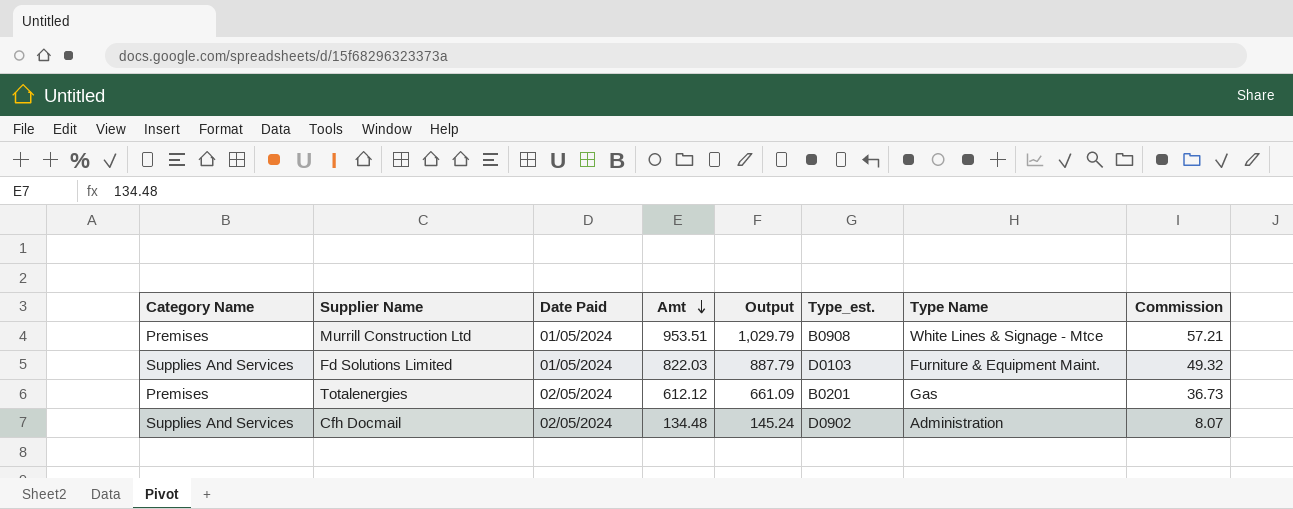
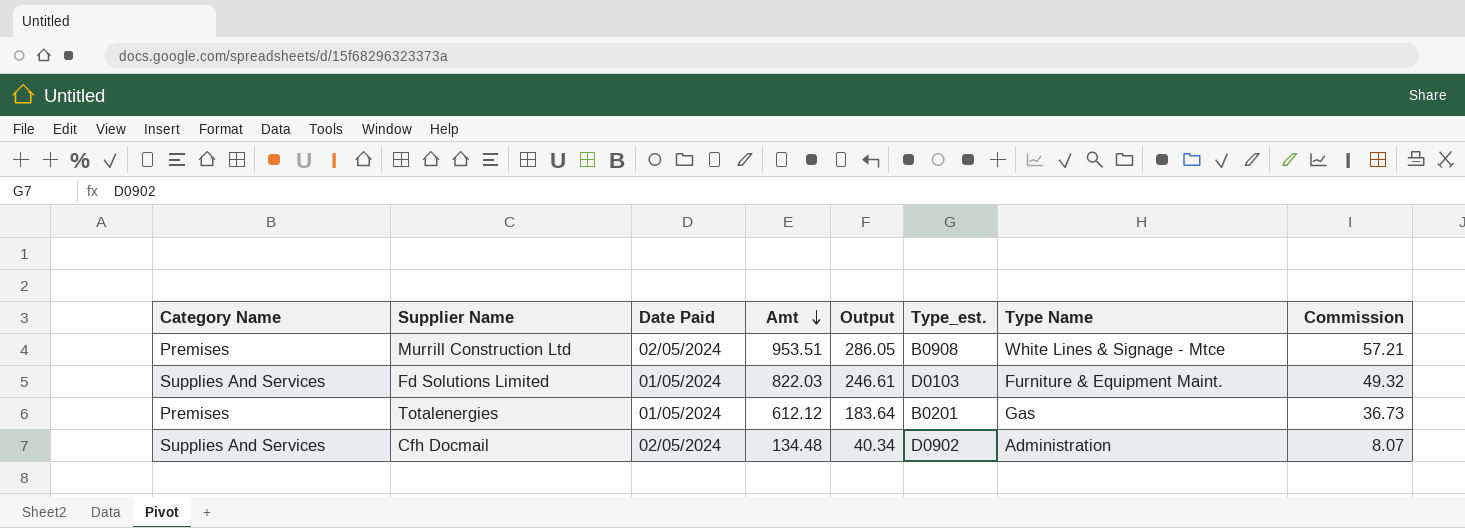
column Output | formula: [Amt] * 1.08 -> [Amt] * 0.3
Murrill Construction Ltd | Date Paid: 01/05/2024 -> 02/05/2024
Totalenergies | Date Paid: 02/05/2024 -> 01/05/2024

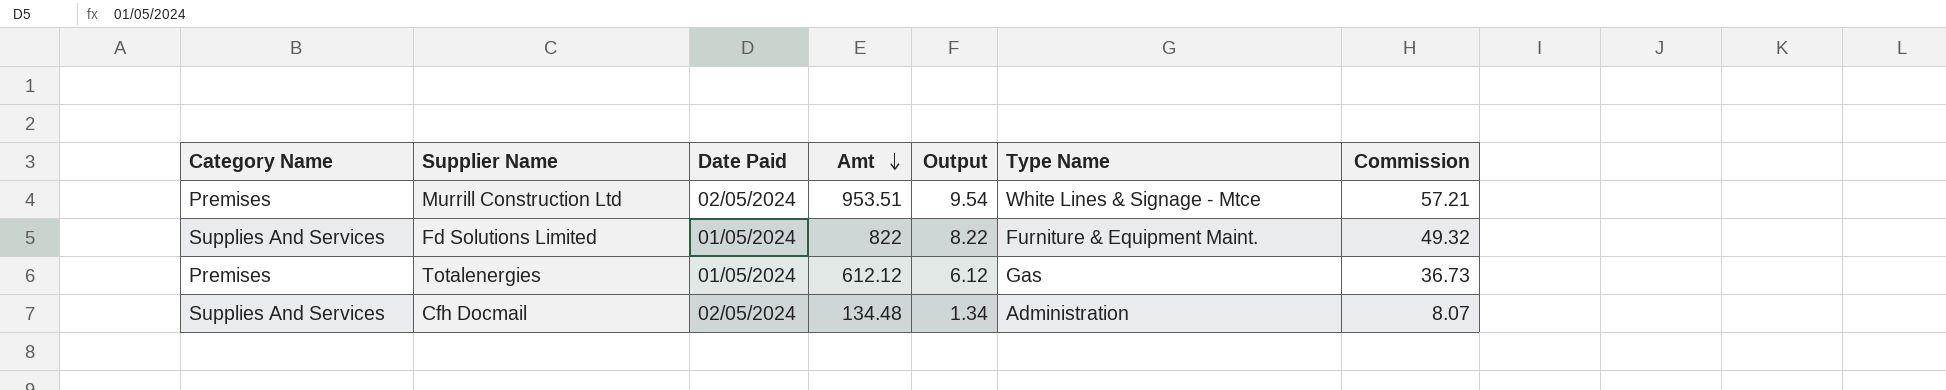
column Type_est. | position: 6 -> none
column Output | formula: [Amt] * 0.3 -> [Amt] * 0.01
Fd Solutions Limited | Amt: 822.03 -> 822

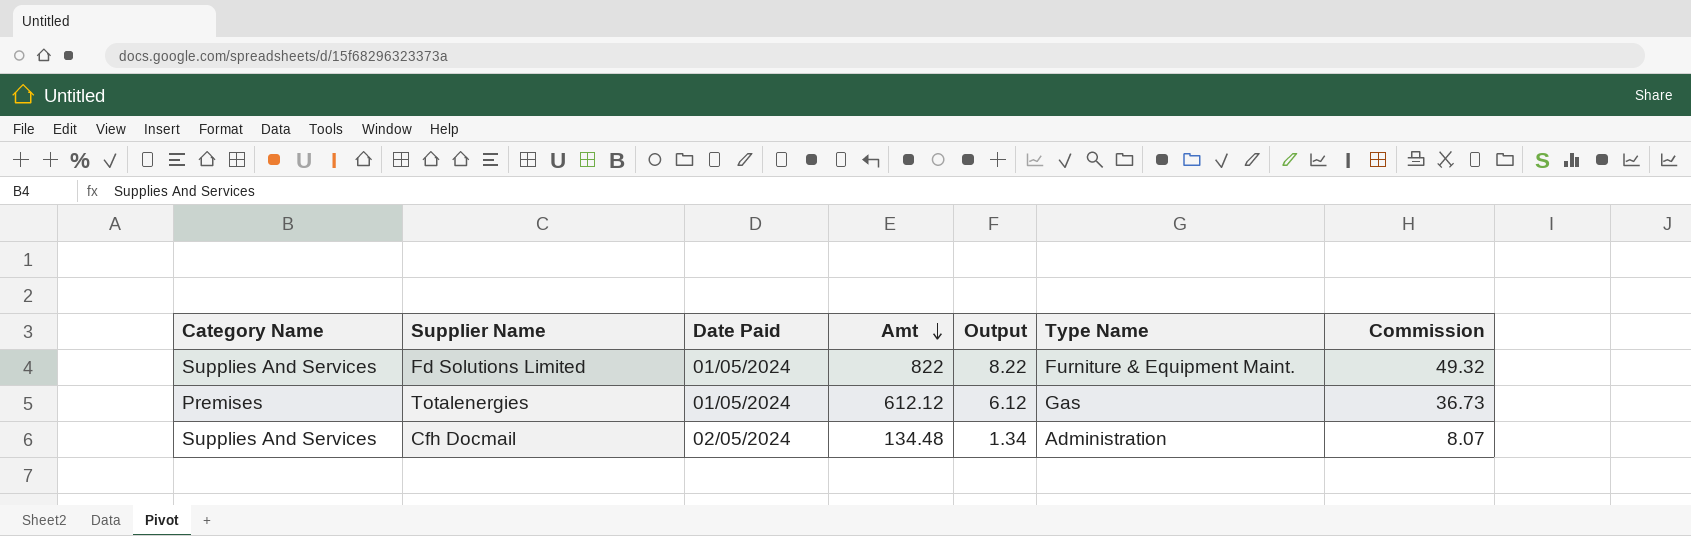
row Murrill Construction Ltd: Premises | 02/05/2024 | 953.51 | 9.54 | White Lines & Signage - Mtce | 57.21 -> none

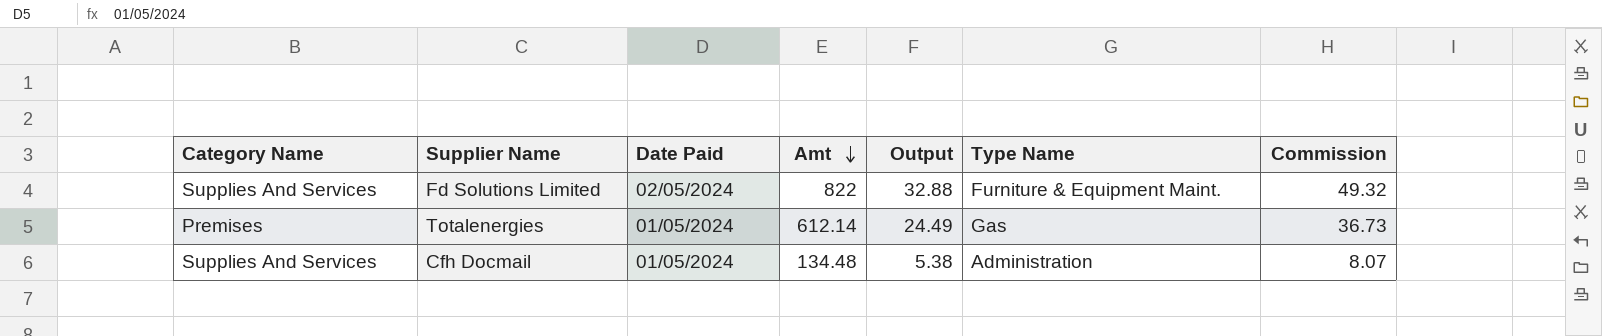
column Output | formula: [Amt] * 0.01 -> [Amt] * 0.04
Fd Solutions Limited | Date Paid: 01/05/2024 -> 02/05/2024
Totalenergies | Amt: 612.12 -> 612.14
Cfh Docmail | Date Paid: 02/05/2024 -> 01/05/2024

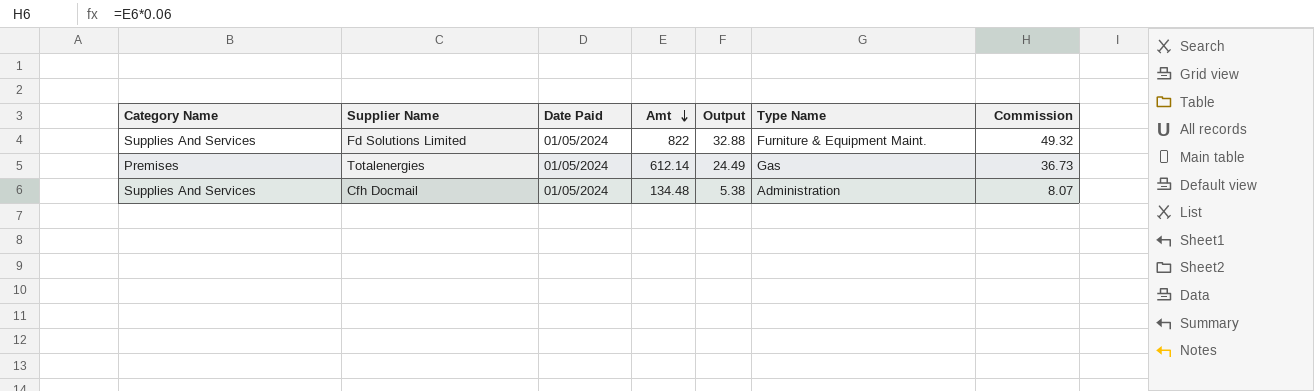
Fd Solutions Limited | Date Paid: 02/05/2024 -> 01/05/2024

